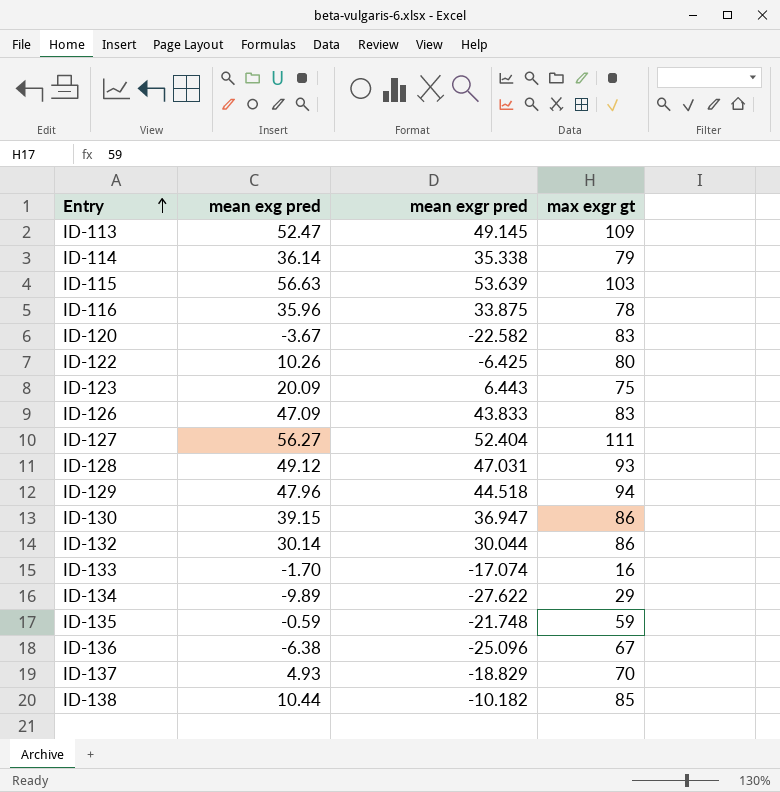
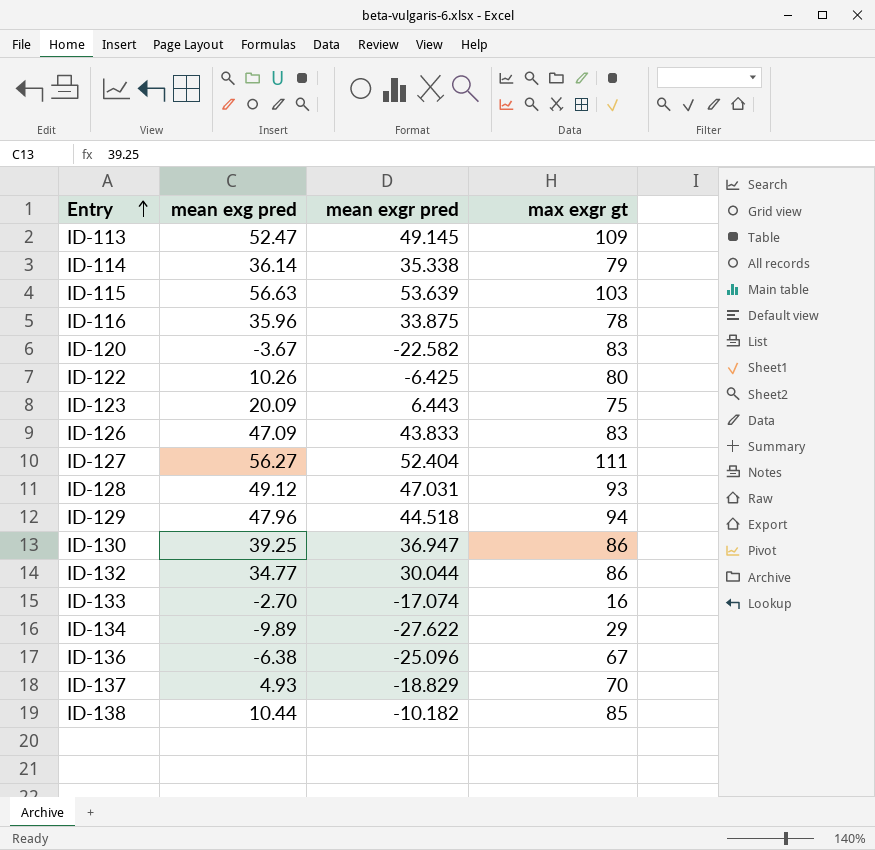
row ID-135: -0.59 | -21.748 | 59 -> none
ID-130 | mean exg pred: 39.15 -> 39.25
ID-132 | mean exg pred: 30.14 -> 34.77
ID-133 | mean exg pred: -1.70 -> -2.70

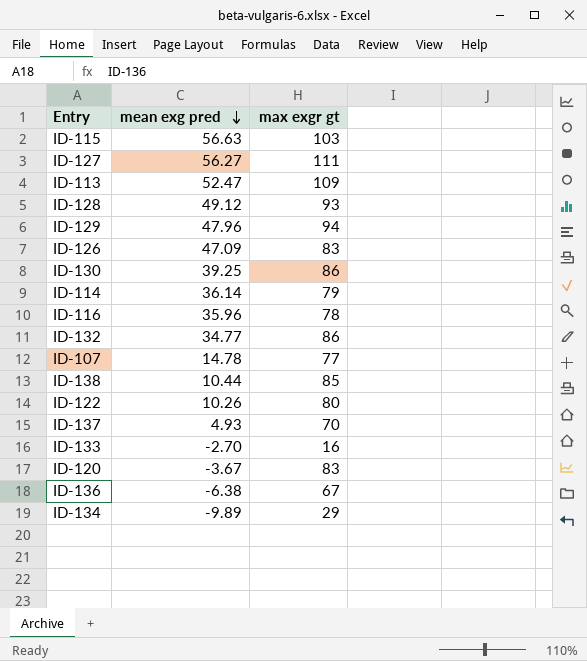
row order: Entry ascending -> mean exg pred descending
column mean exgr pred | position: 3 -> none
row ID-123: 20.09 | 6.443 | 75 -> none
row ID-107: none -> 14.78 | 77

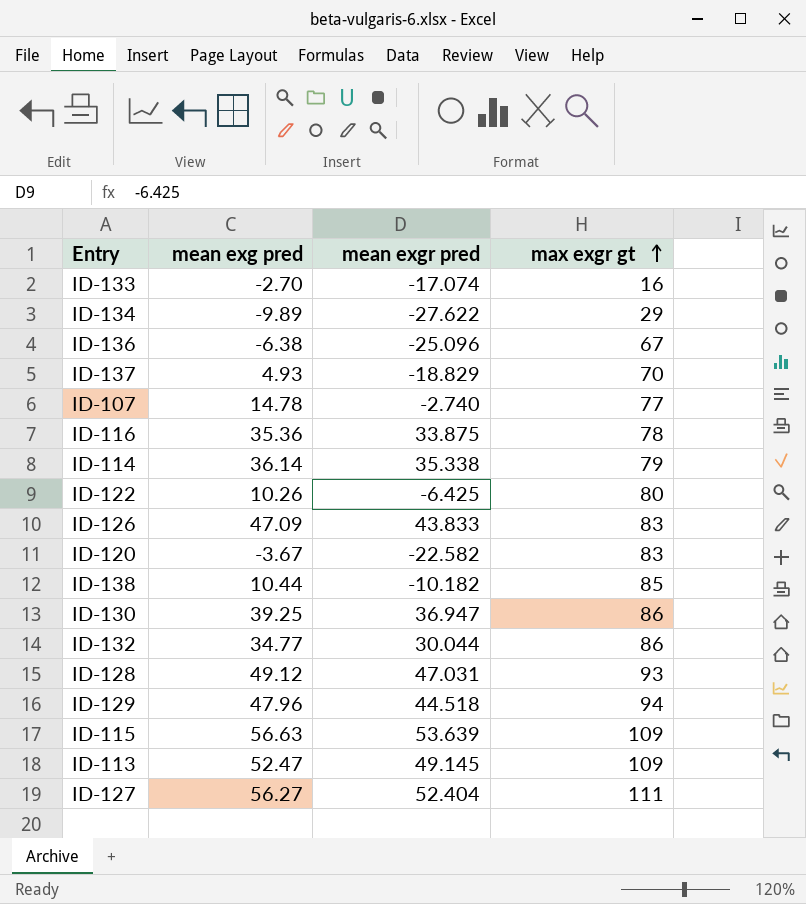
row order: mean exg pred descending -> max exgr gt ascending
column mean exgr pred | position: none -> 3
ID-116 | mean exg pred: 35.96 -> 35.36
ID-115 | max exgr gt: 103 -> 109

